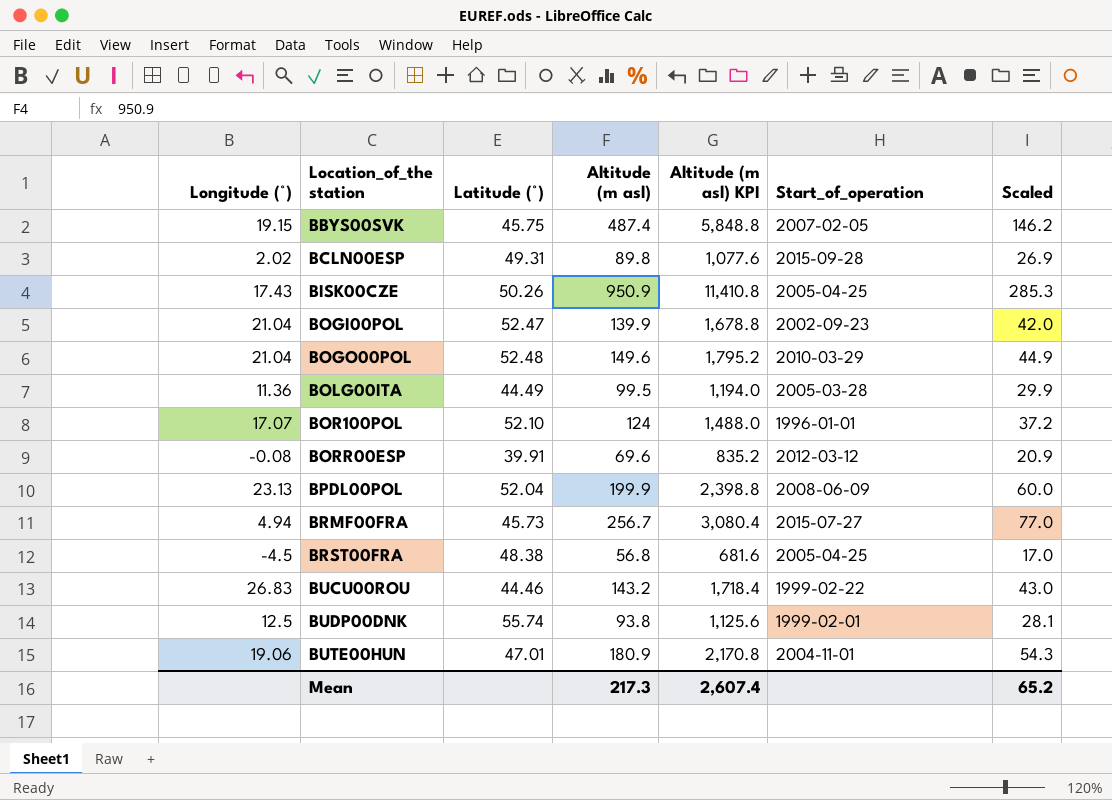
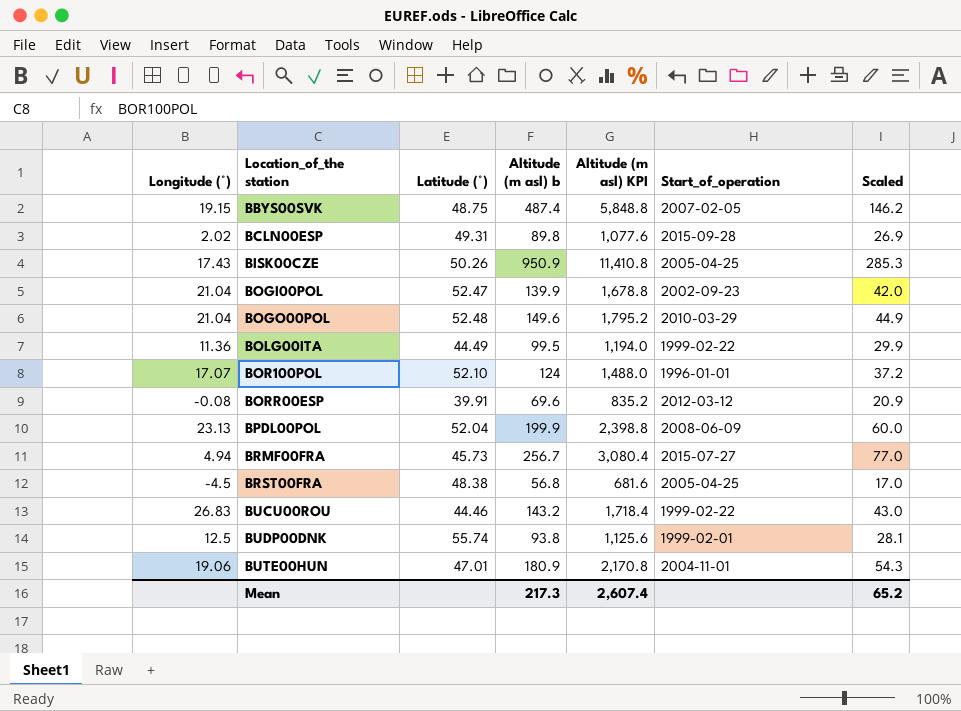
column name: Altitude (m asl) -> Altitude (m asl) b
BBYS00SVK | Latitude (°): 45.75 -> 48.75
BOLG00ITA | Start_of_operation: 2005-03-28 -> 1999-02-22

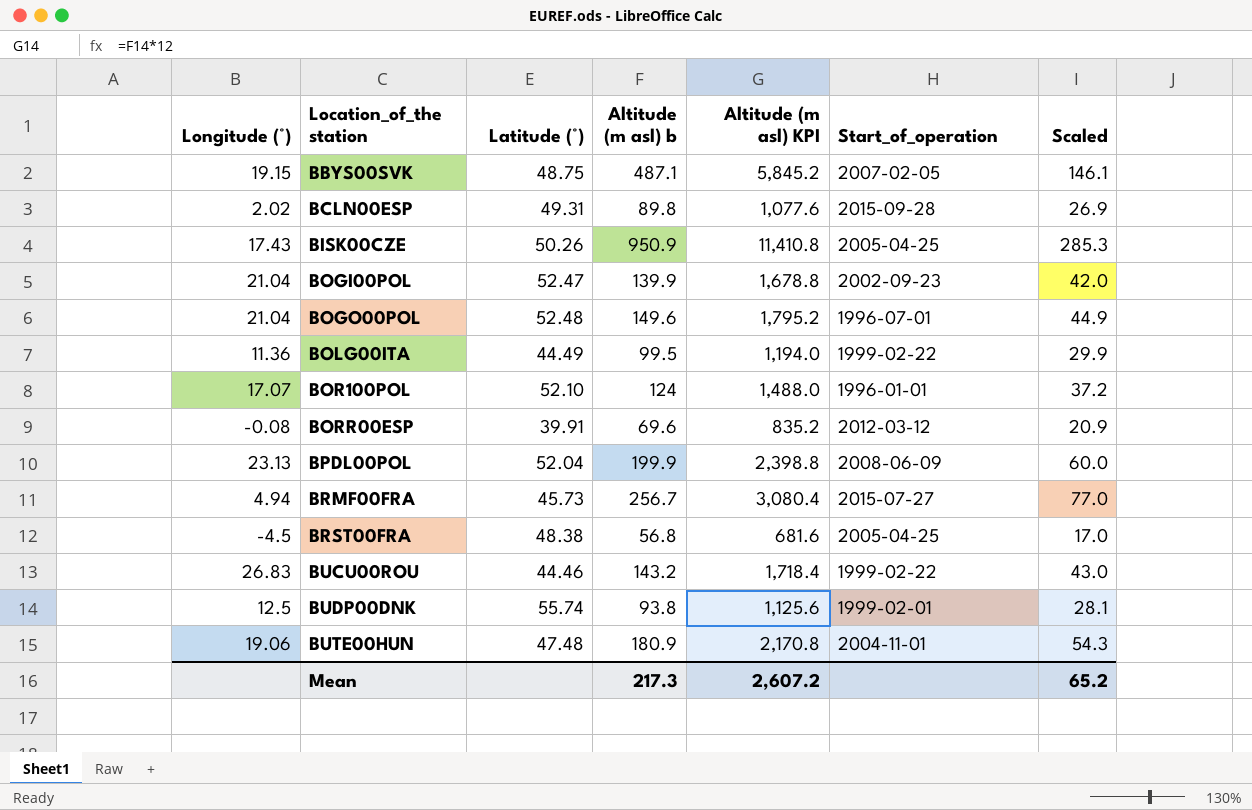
BBYS00SVK | Altitude (m asl) b: 487.4 -> 487.1
BBYS00SVK | Altitude (m asl) KPI: 5,848.8 -> 5,845.2
BBYS00SVK | Scaled: 146.2 -> 146.1
BOGO00POL | Start_of_operation: 2010-03-29 -> 1996-07-01
BUTE00HUN | Latitude (°): 47.01 -> 47.48
Mean | Altitude (m asl) KPI: 2,607.4 -> 2,607.2

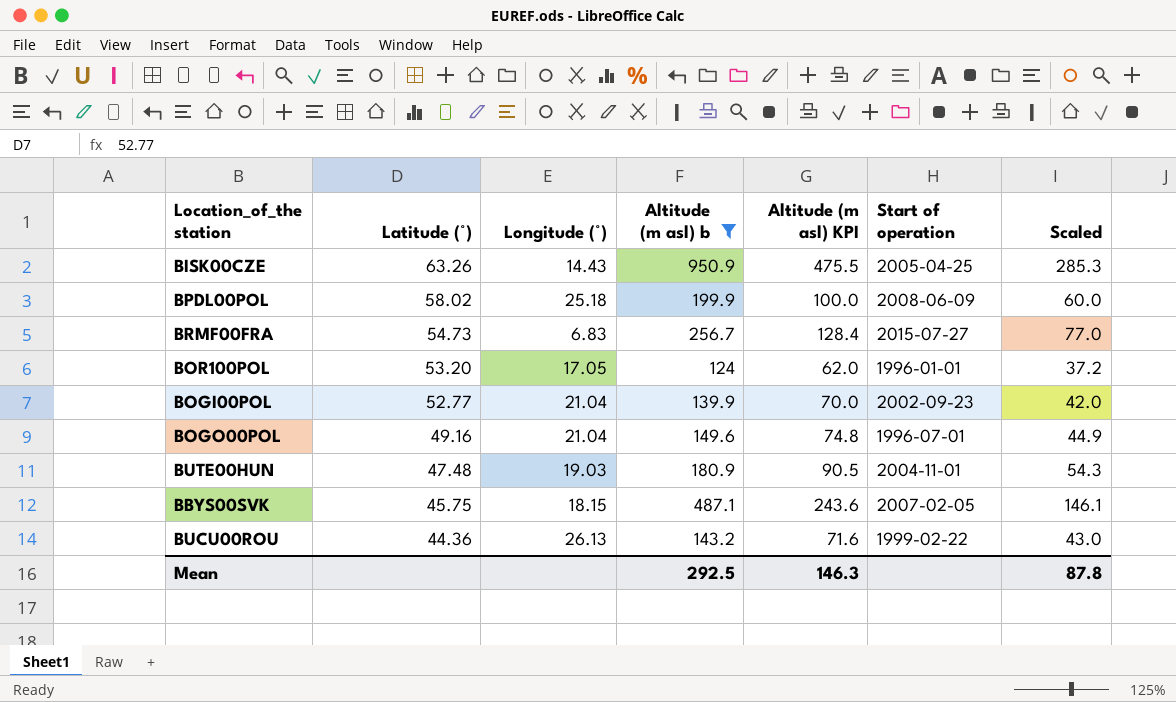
filter: none -> Altitude (m asl) b >= 124
row order: Location_of_the station ascending -> Latitude (°) descending
column Longitude (°) | position: 1 -> 3
column Altitude (m asl) KPI | formula: [Altitude (m asl) b] * 12 -> [Altitude (m asl) b] * 0.5
column name: Start_of_operation -> Start of operation
BISK00CZE | Latitude (°): 50.26 -> 63.26
BISK00CZE | Longitude (°): 17.43 -> 14.43
BPDL00POL | Latitude (°): 52.04 -> 58.02
BPDL00POL | Longitude (°): 23.13 -> 25.18
BRMF00FRA | Latitude (°): 45.73 -> 54.73
BRMF00FRA | Longitude (°): 4.94 -> 6.83
BOR100POL | Latitude (°): 52.10 -> 53.20
BOR100POL | Longitude (°): 17.07 -> 17.05
BOGI00POL | Latitude (°): 52.47 -> 52.77
BOGO00POL | Latitude (°): 52.48 -> 49.16
BUTE00HUN | Longitude (°): 19.06 -> 19.03
BBYS00SVK | Latitude (°): 48.75 -> 45.75
BBYS00SVK | Longitude (°): 19.15 -> 18.15
BUCU00ROU | Latitude (°): 44.46 -> 44.36
BUCU00ROU | Longitude (°): 26.83 -> 26.13
Mean | Altitude (m asl) b: 217.3 -> 292.5
Mean | Altitude (m asl) KPI: 2,607.2 -> 146.3
Mean | Scaled: 65.2 -> 87.8

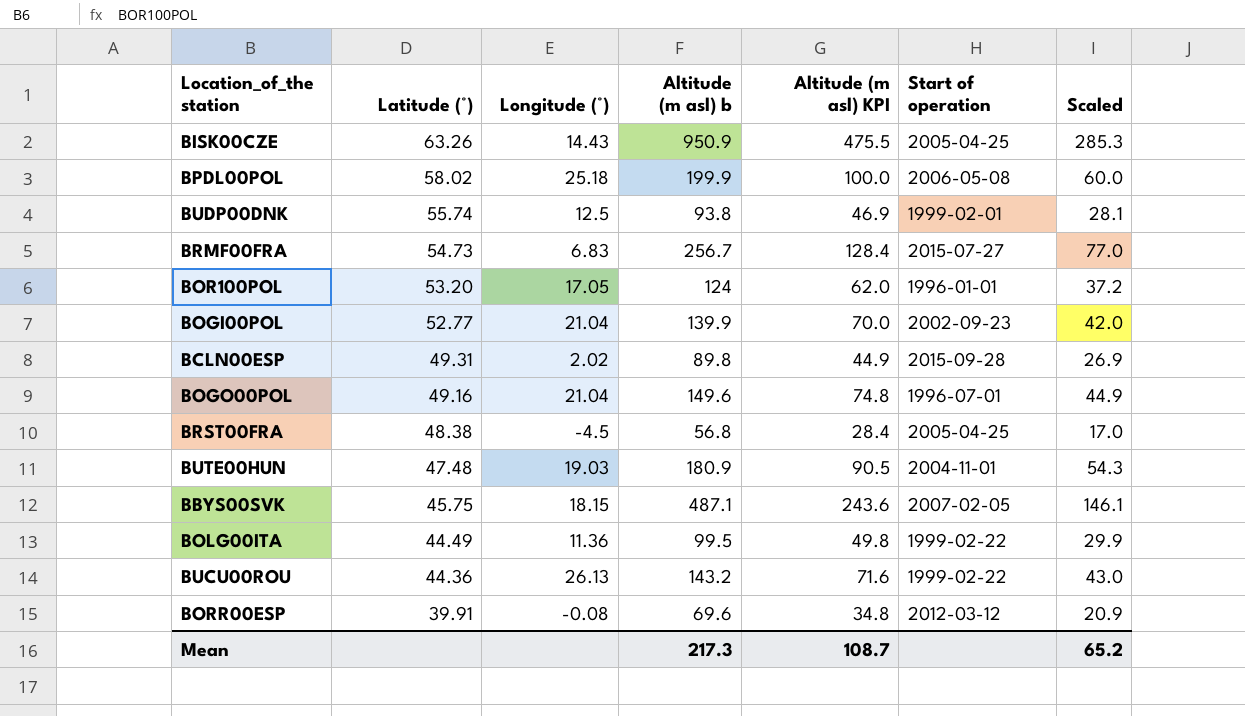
filter: Altitude (m asl) b >= 124 -> none
BPDL00POL | Start of operation: 2008-06-09 -> 2006-05-08
Mean | Altitude (m asl) b: 292.5 -> 217.3
Mean | Altitude (m asl) KPI: 146.3 -> 108.7
Mean | Scaled: 87.8 -> 65.2

